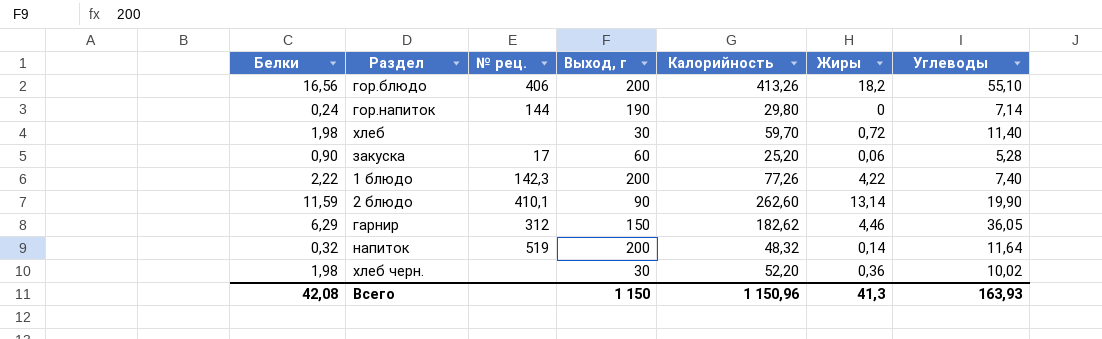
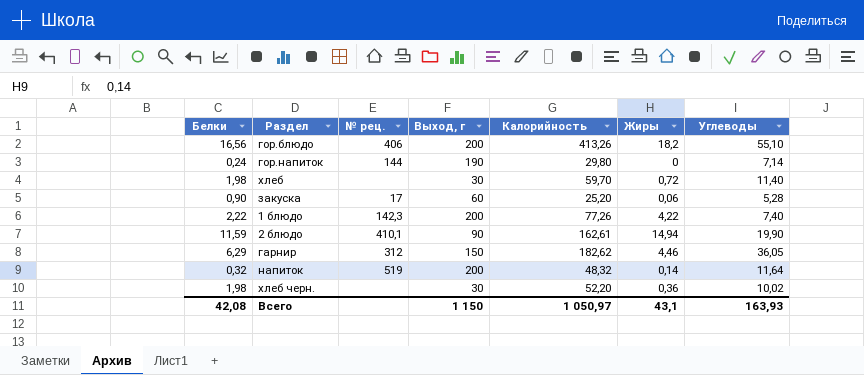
2 блюдо | Калорийность: 262,60 -> 162,61
2 блюдо | Жиры: 13,14 -> 14,94
Всего | Калорийность: 1 150,96 -> 1 050,97
Всего | Жиры: 41,3 -> 43,1

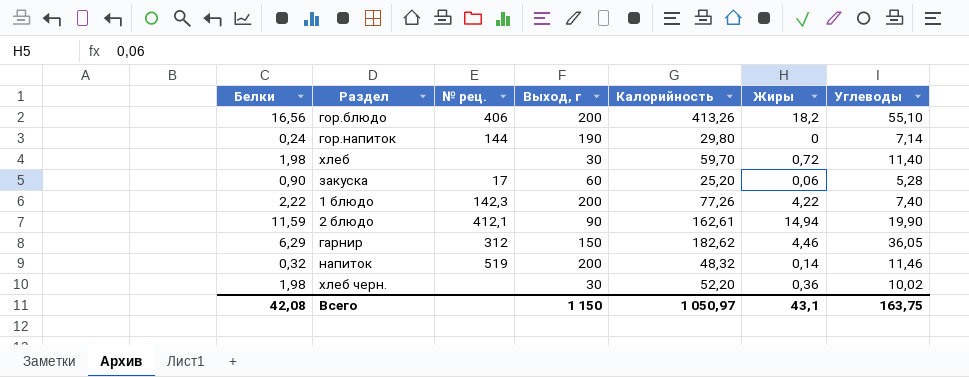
2 блюдо | № рец.: 410,1 -> 412,1
напиток | Углеводы: 11,64 -> 11,46
Всего | Углеводы: 163,93 -> 163,75

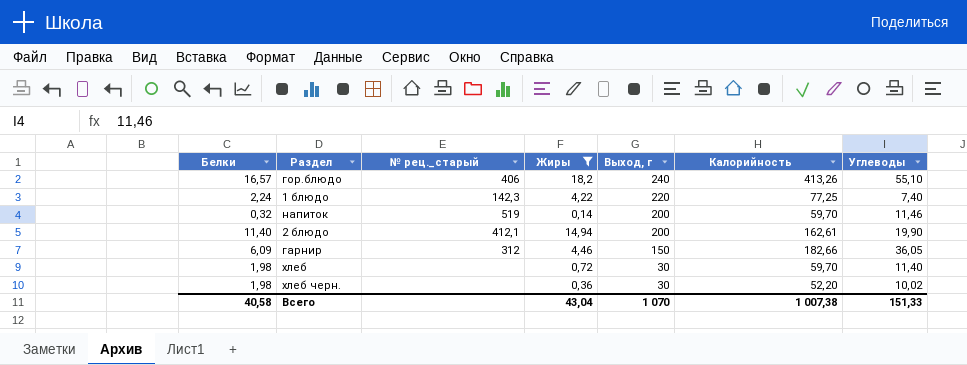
filter: none -> Жиры >= 0,14
row order: none -> Выход, г descending
column name: № рец. -> № рец._старый
column Жиры | position: 6 -> 4
гор.блюдо | Белки: 16,56 -> 16,57
гор.блюдо | Выход, г: 200 -> 240
1 блюдо | Белки: 2,22 -> 2,24
1 блюдо | Выход, г: 200 -> 220
1 блюдо | Калорийность: 77,26 -> 77,25
напиток | Калорийность: 48,32 -> 59,70
2 блюдо | Белки: 11,59 -> 11,40
2 блюдо | Выход, г: 90 -> 200
гарнир | Белки: 6,29 -> 6,09
гарнир | Калорийность: 182,62 -> 182,66
Всего | Белки: 42,08 -> 40,58
Всего | Жиры: 43,1 -> 43,04
Всего | Выход, г: 1 150 -> 1 070
Всего | Калорийность: 1 050,97 -> 1 007,38
Всего | Углеводы: 163,75 -> 151,33

